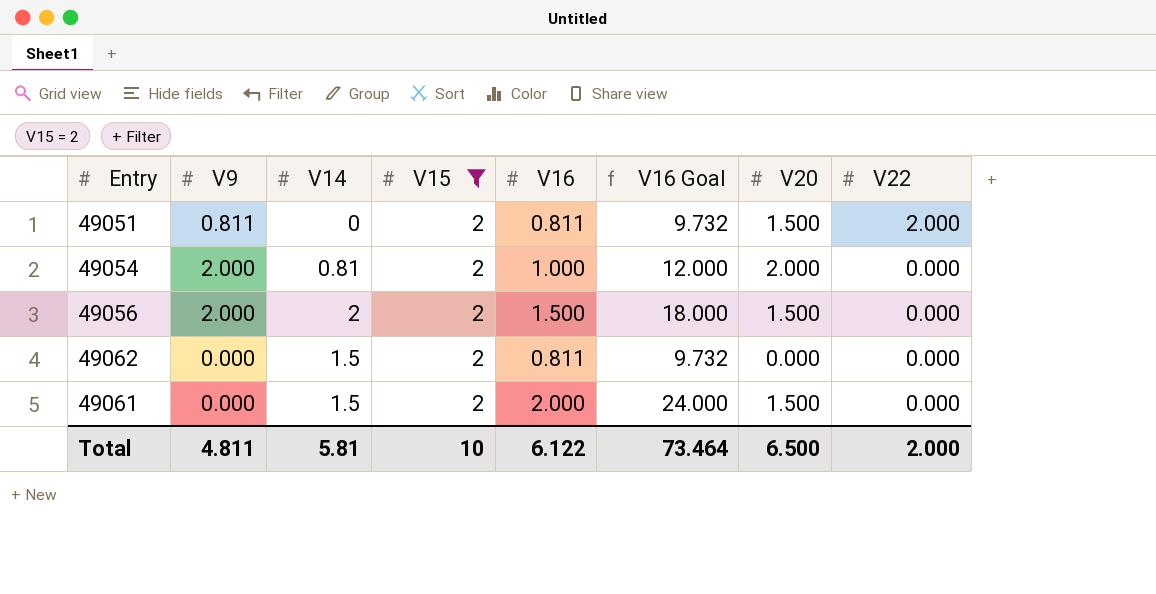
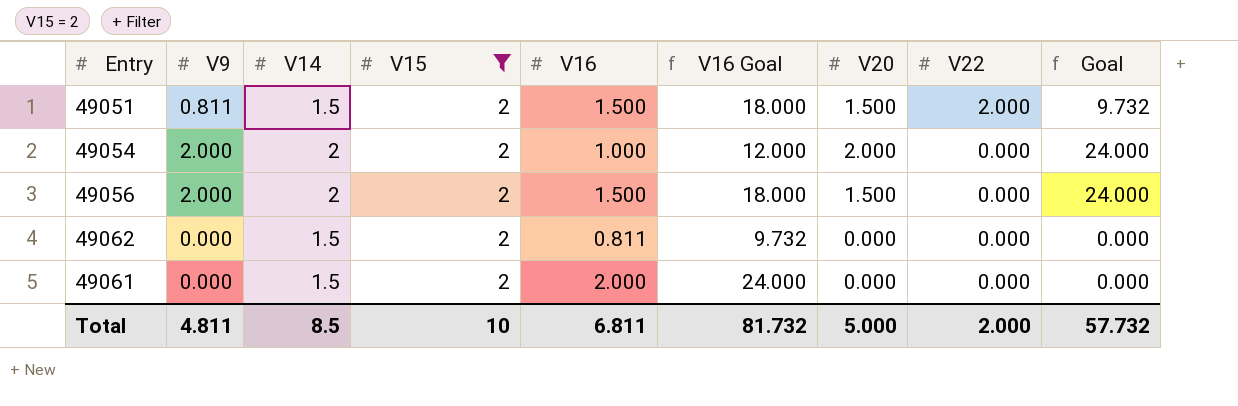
column Goal | formula: none -> [V9] * 12
49051 | V14: 0 -> 1.5
49051 | V16: 0.811 -> 1.500
49051 | V16 Goal: 9.732 -> 18.000
49054 | V14: 0.81 -> 2
49061 | V20: 1.500 -> 0.000
Total | V14: 5.81 -> 8.5
Total | V16: 6.122 -> 6.811
Total | V16 Goal: 73.464 -> 81.732
Total | V20: 6.500 -> 5.000

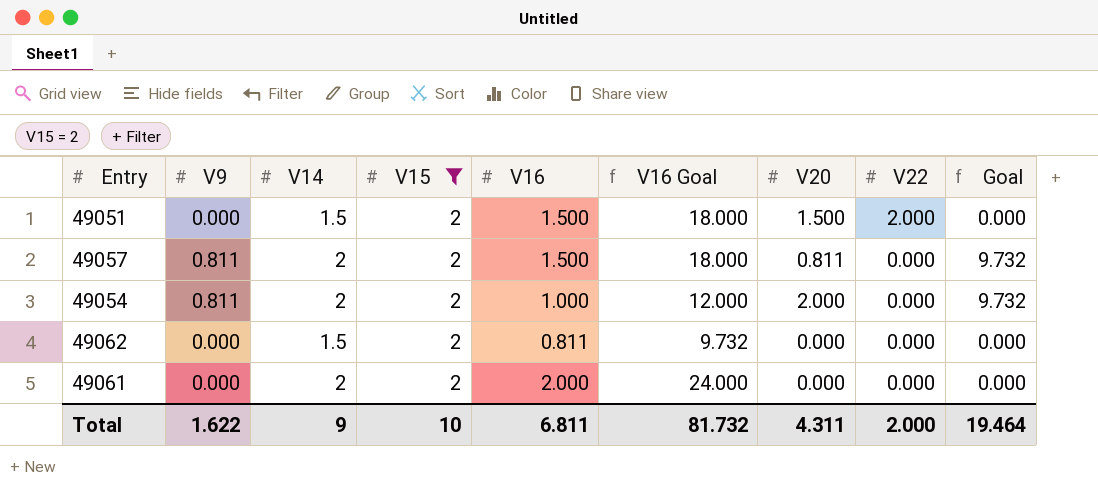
row 49056: 2.000 | 2 | 2 | 1.500 | 18.000 | 1.500 | 0.000 | 24.000 -> none
49051 | V9: 0.811 -> 0.000
49051 | Goal: 9.732 -> 0.000
row 49057: none -> 0.811 | 2 | 2 | 1.500 | 18.000 | 0.811 | 0.000 | 9.732
49054 | V9: 2.000 -> 0.811
49054 | Goal: 24.000 -> 9.732
49061 | V14: 1.5 -> 2
Total | V9: 4.811 -> 1.622
Total | V14: 8.5 -> 9
Total | V20: 5.000 -> 4.311
Total | Goal: 57.732 -> 19.464

